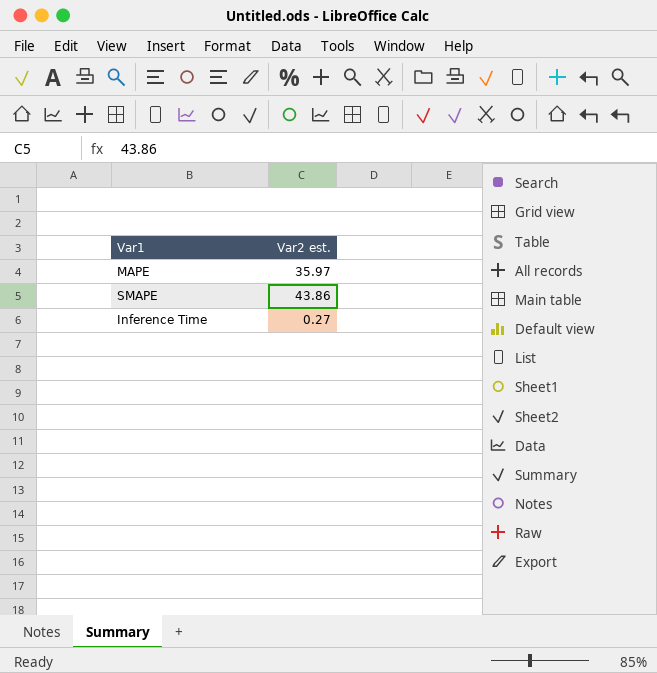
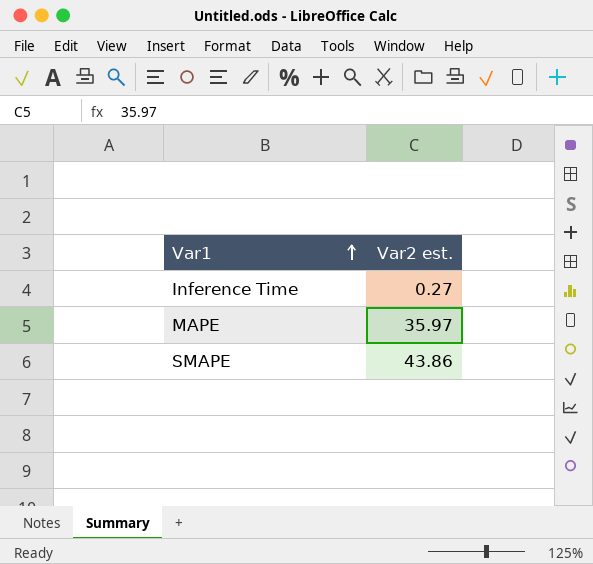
row order: none -> Var1 ascending

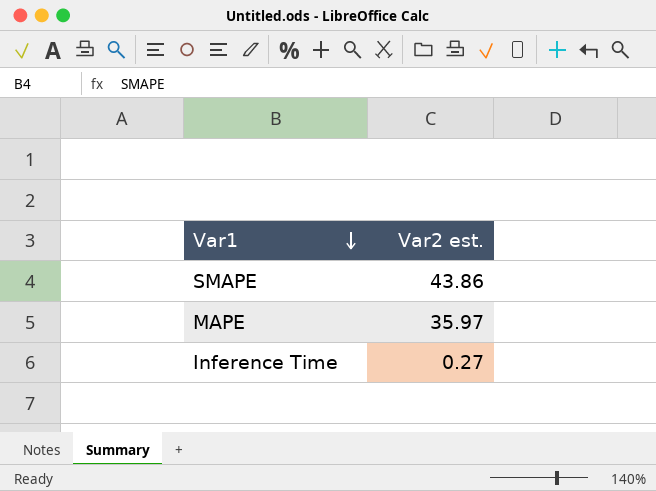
row order: Var1 ascending -> Var1 descending

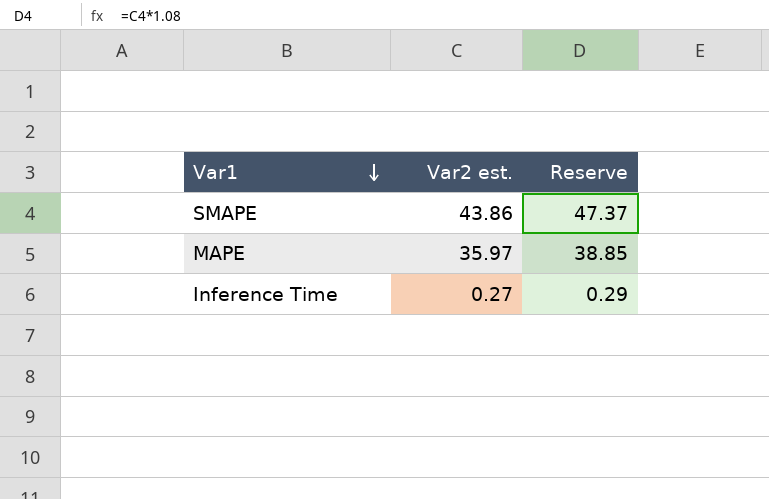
column Reserve | formula: none -> [Var2 est.] * 1.08

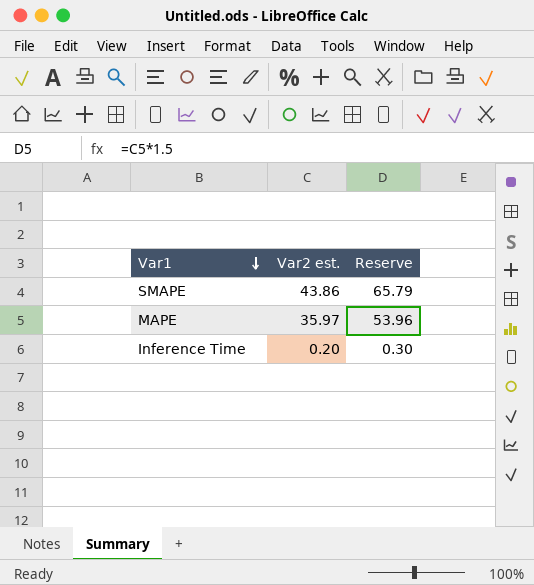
column Reserve | formula: [Var2 est.] * 1.08 -> [Var2 est.] * 1.5
Inference Time | Var2 est.: 0.27 -> 0.20

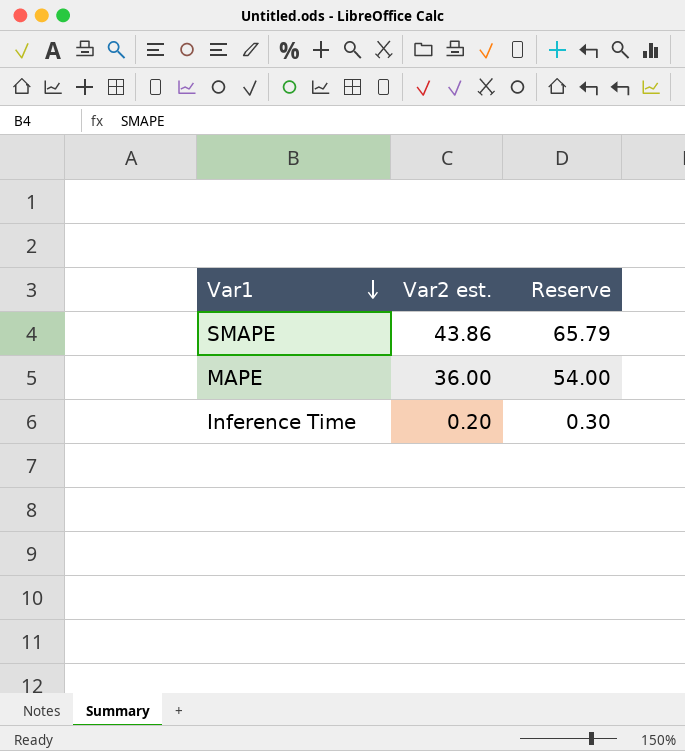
MAPE | Var2 est.: 35.97 -> 36.00
MAPE | Reserve: 53.96 -> 54.00

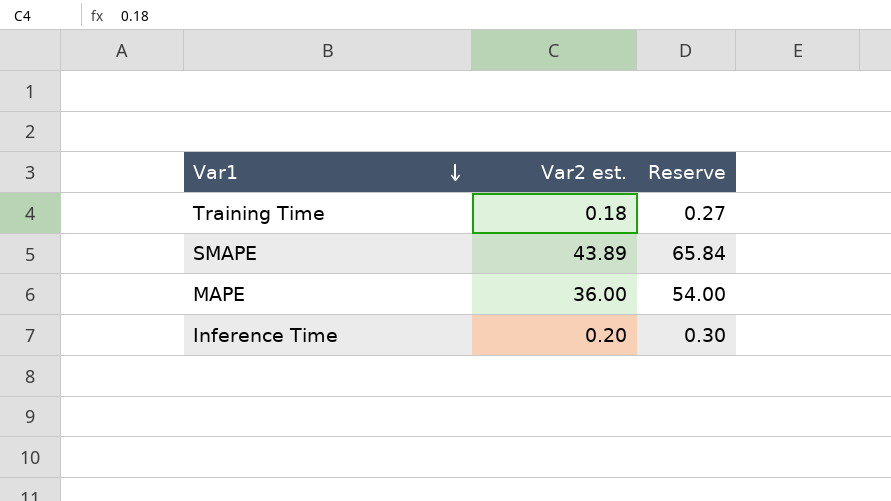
row Training Time: none -> 0.18 | 0.27
SMAPE | Var2 est.: 43.86 -> 43.89
SMAPE | Reserve: 65.79 -> 65.84

